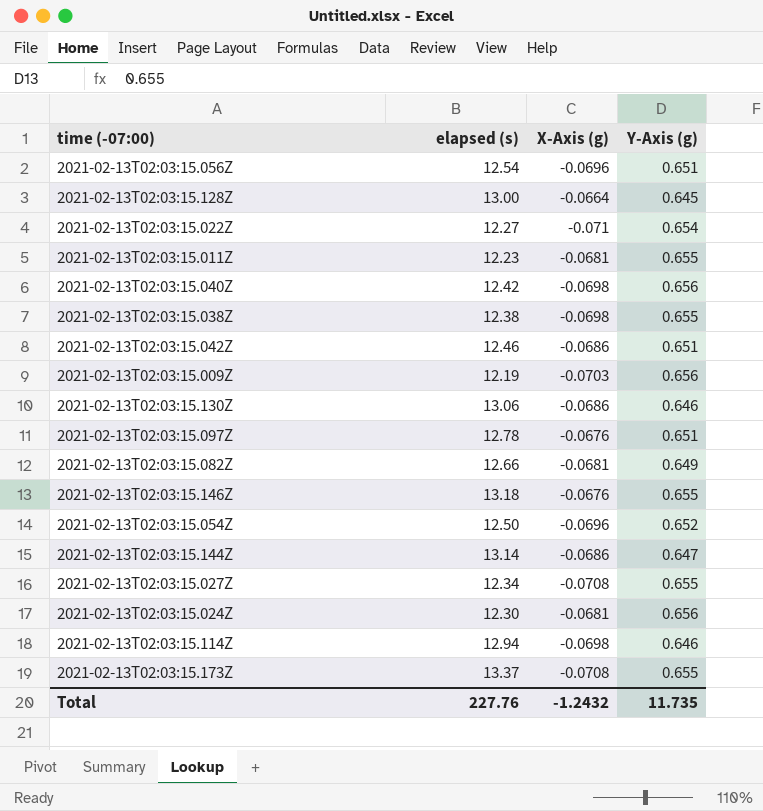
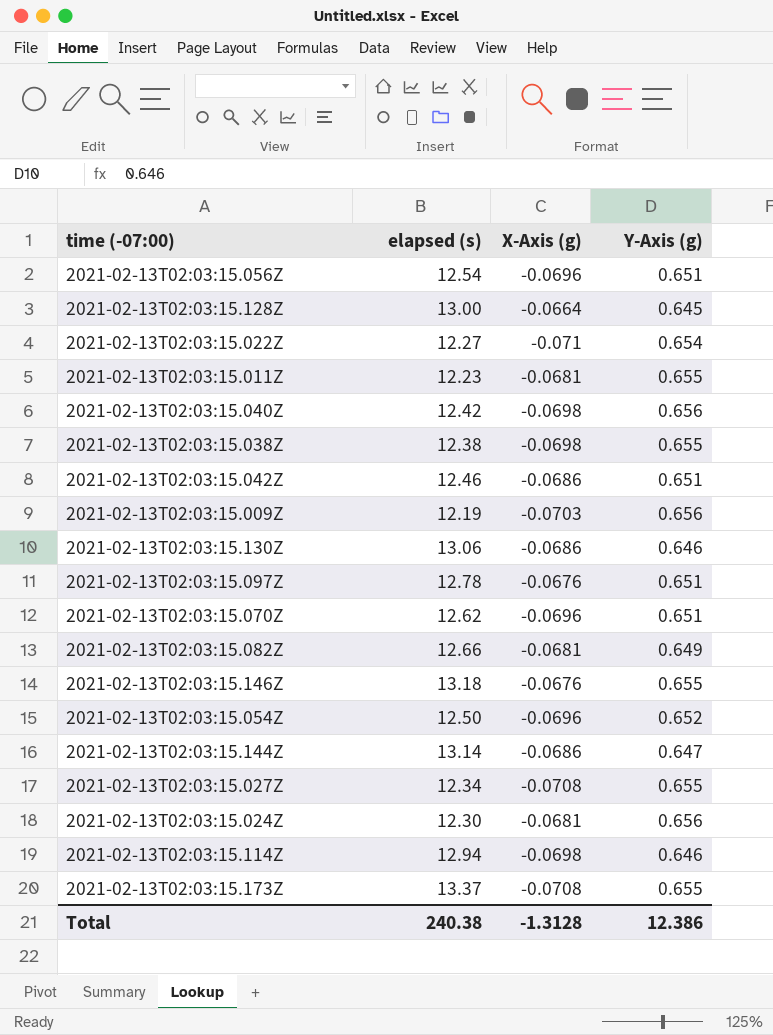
row 2021-02-13T02:03:15.070Z: none -> 12.62 | -0.0696 | 0.651
Total | elapsed (s): 227.76 -> 240.38
Total | X-Axis (g): -1.2432 -> -1.3128
Total | Y-Axis (g): 11.735 -> 12.386

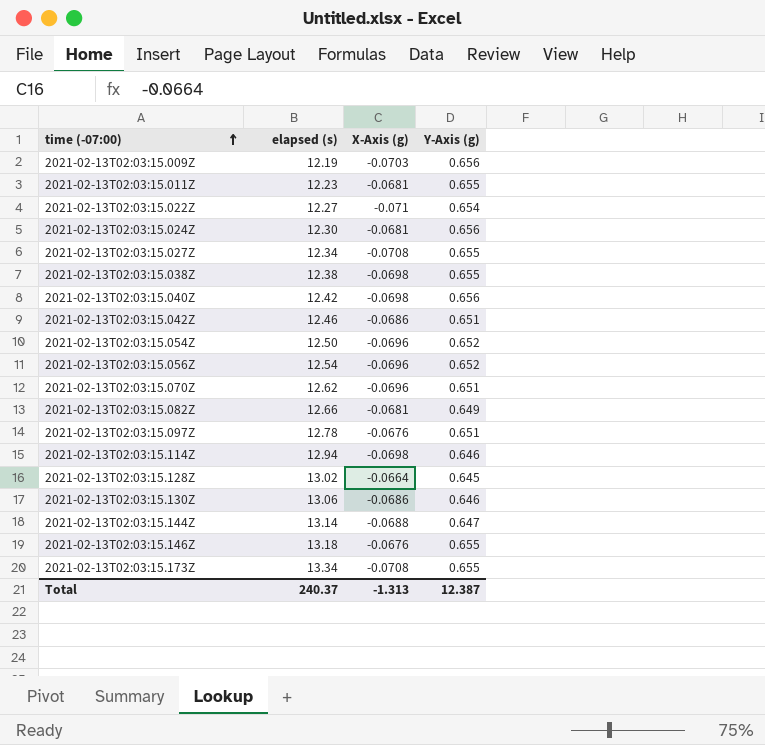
row order: none -> time (-07:00) ascending
2021-02-13T02:03:15.056Z | Y-Axis (g): 0.651 -> 0.652
2021-02-13T02:03:15.128Z | elapsed (s): 13.00 -> 13.02
2021-02-13T02:03:15.144Z | X-Axis (g): -0.0686 -> -0.0688
2021-02-13T02:03:15.173Z | elapsed (s): 13.37 -> 13.34
Total | elapsed (s): 240.38 -> 240.37
Total | X-Axis (g): -1.3128 -> -1.313
Total | Y-Axis (g): 12.386 -> 12.387

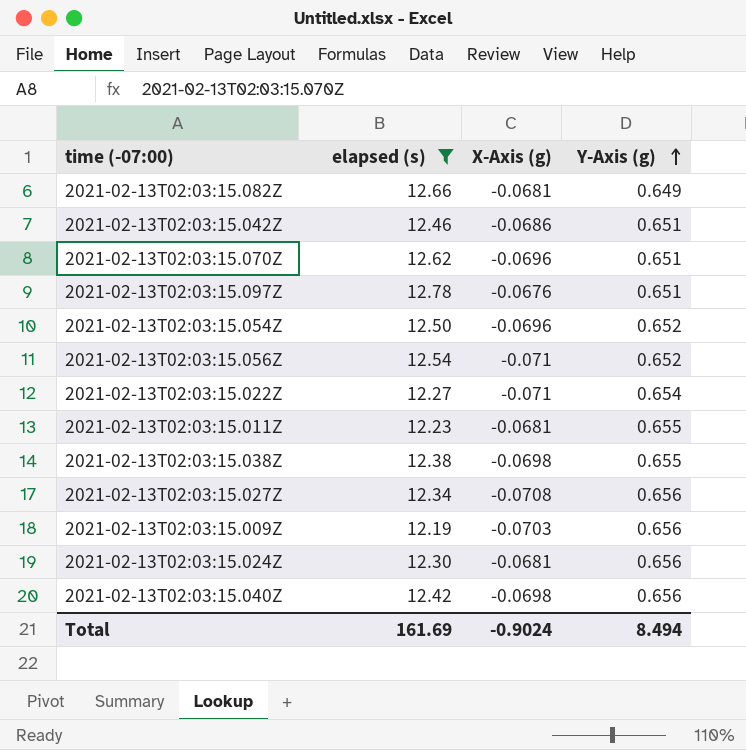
filter: none -> elapsed (s) <= 12.78
row order: time (-07:00) ascending -> Y-Axis (g) ascending
2021-02-13T02:03:15.056Z | X-Axis (g): -0.0696 -> -0.071
2021-02-13T02:03:15.027Z | Y-Axis (g): 0.655 -> 0.656
Total | elapsed (s): 240.37 -> 161.69
Total | X-Axis (g): -1.313 -> -0.9024
Total | Y-Axis (g): 12.387 -> 8.494

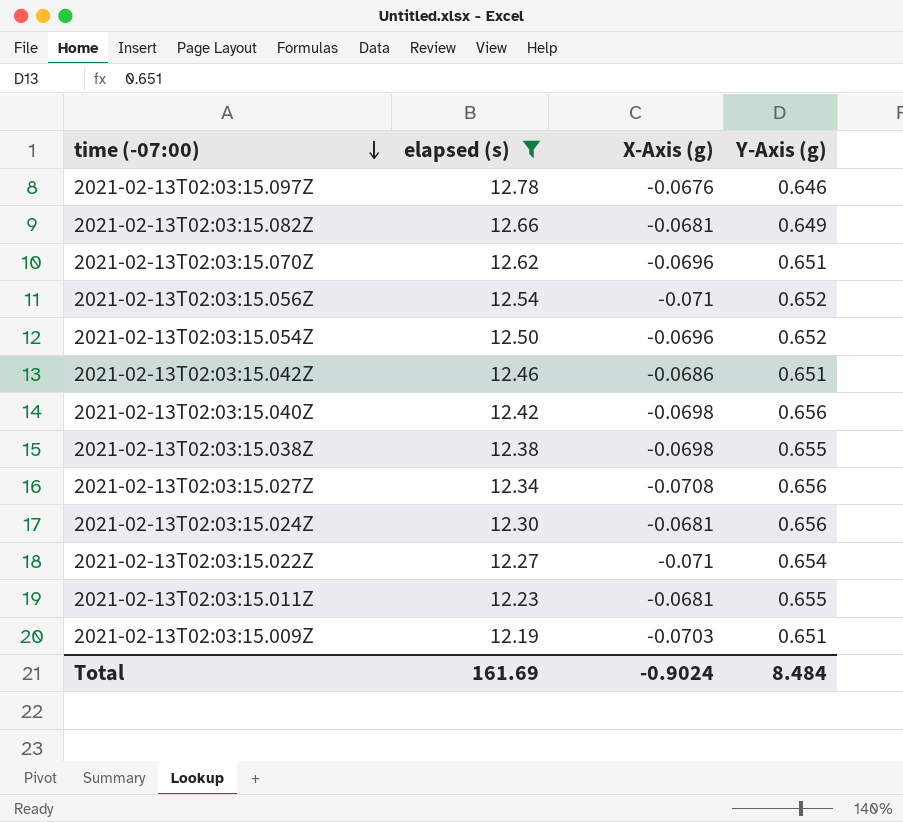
row order: Y-Axis (g) ascending -> time (-07:00) descending
2021-02-13T02:03:15.097Z | Y-Axis (g): 0.651 -> 0.646
2021-02-13T02:03:15.009Z | Y-Axis (g): 0.656 -> 0.651
Total | Y-Axis (g): 8.494 -> 8.484

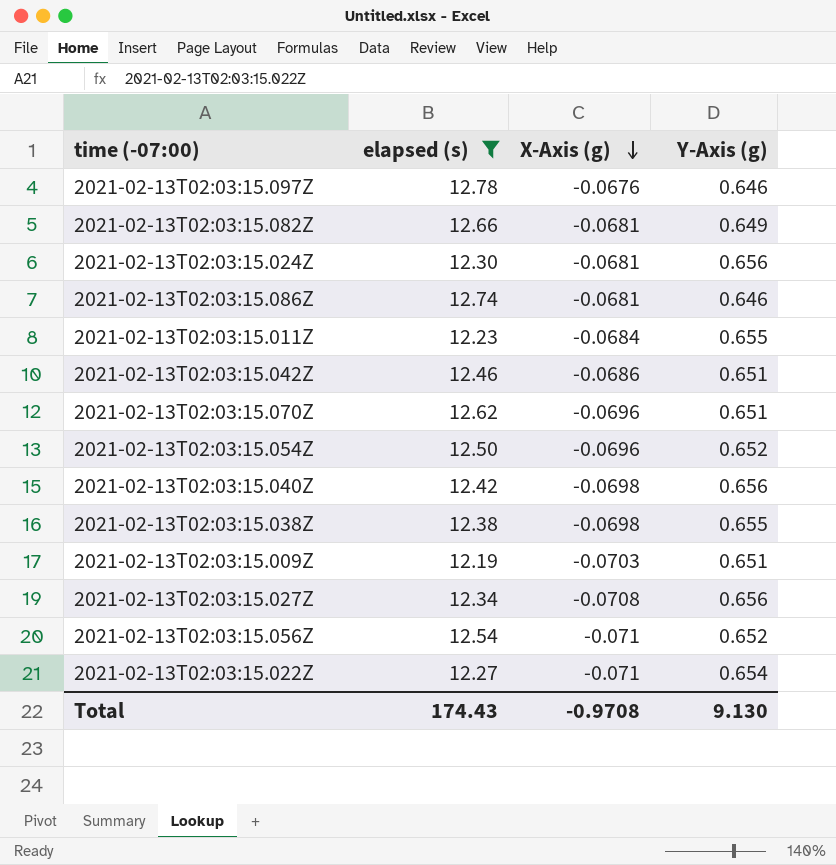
row order: time (-07:00) descending -> X-Axis (g) descending
row 2021-02-13T02:03:15.086Z: none -> 12.74 | -0.0681 | 0.646
2021-02-13T02:03:15.011Z | X-Axis (g): -0.0681 -> -0.0684
Total | elapsed (s): 161.69 -> 174.43
Total | X-Axis (g): -0.9024 -> -0.9708
Total | Y-Axis (g): 8.484 -> 9.130

